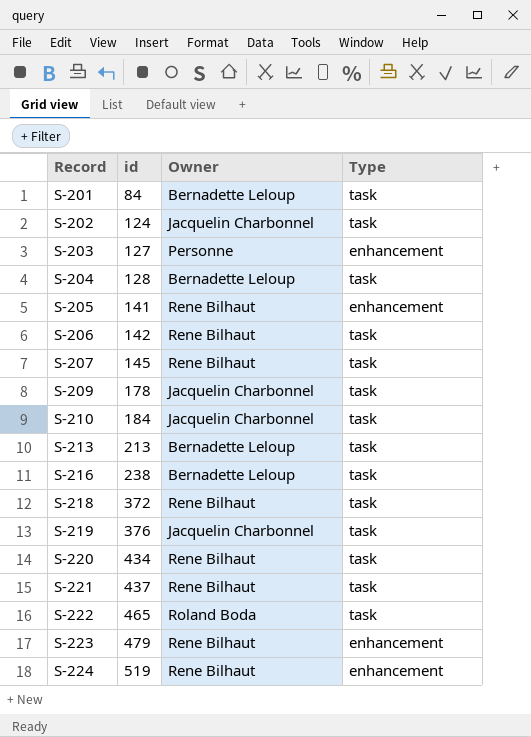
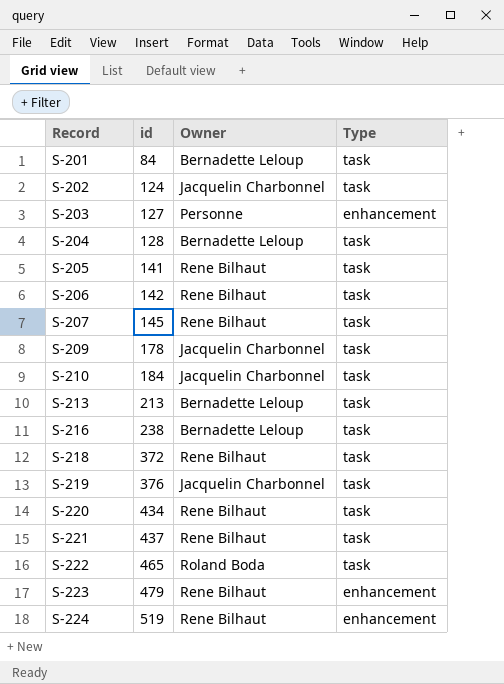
S-205 | Type: enhancement -> task

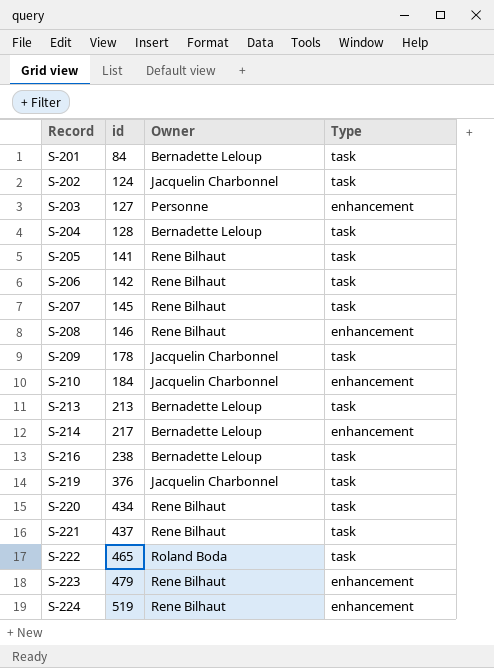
row S-218: 372 | Rene Bilhaut | task -> none
row S-208: none -> 146 | Rene Bilhaut | enhancement
S-210 | Type: task -> enhancement
row S-214: none -> 217 | Bernadette Leloup | enhancement

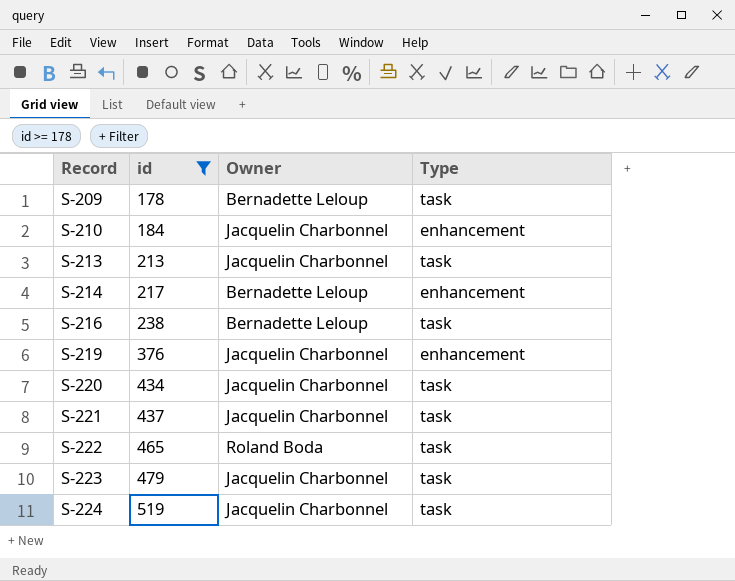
filter: none -> id >= 178
S-209 | Owner: Jacquelin Charbonnel -> Bernadette Leloup
S-213 | Owner: Bernadette Leloup -> Jacquelin Charbonnel
S-219 | Type: task -> enhancement
S-220 | Owner: Rene Bilhaut -> Jacquelin Charbonnel
S-221 | Owner: Rene Bilhaut -> Jacquelin Charbonnel
S-223 | Owner: Rene Bilhaut -> Jacquelin Charbonnel
S-223 | Type: enhancement -> task
S-224 | Owner: Rene Bilhaut -> Jacquelin Charbonnel
S-224 | Type: enhancement -> task

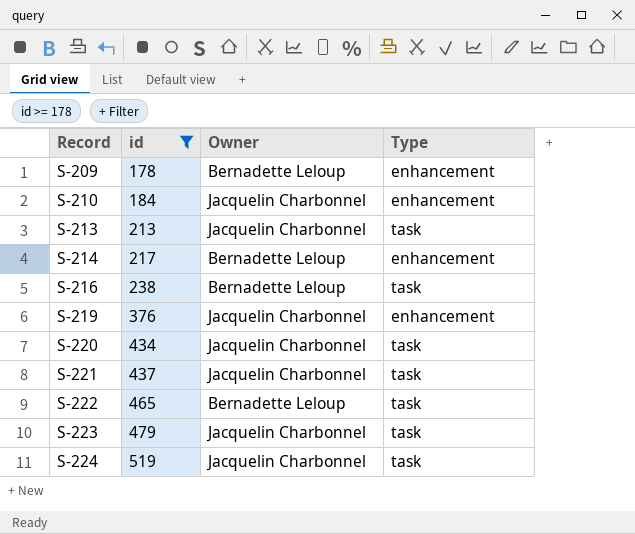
S-209 | Type: task -> enhancement
S-222 | Owner: Roland Boda -> Bernadette Leloup

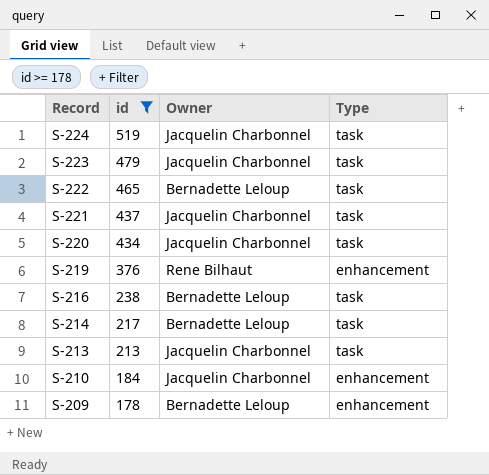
row order: Record ascending -> Record descending
S-219 | Owner: Jacquelin Charbonnel -> Rene Bilhaut
S-214 | Type: enhancement -> task

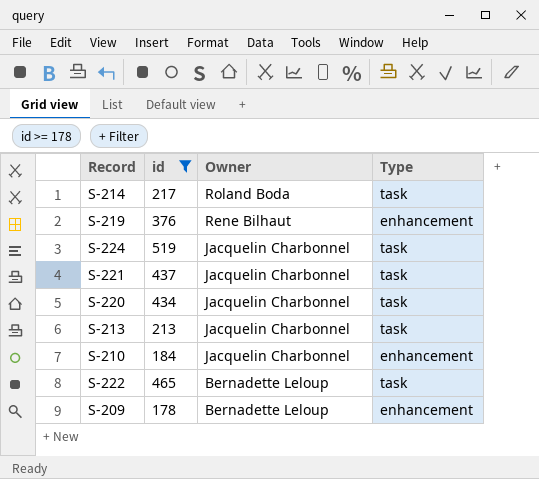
row order: Record descending -> Owner descending
row S-223: 479 | Jacquelin Charbonnel | task -> none
row S-216: 238 | Bernadette Leloup | task -> none
S-214 | Owner: Bernadette Leloup -> Roland Boda

